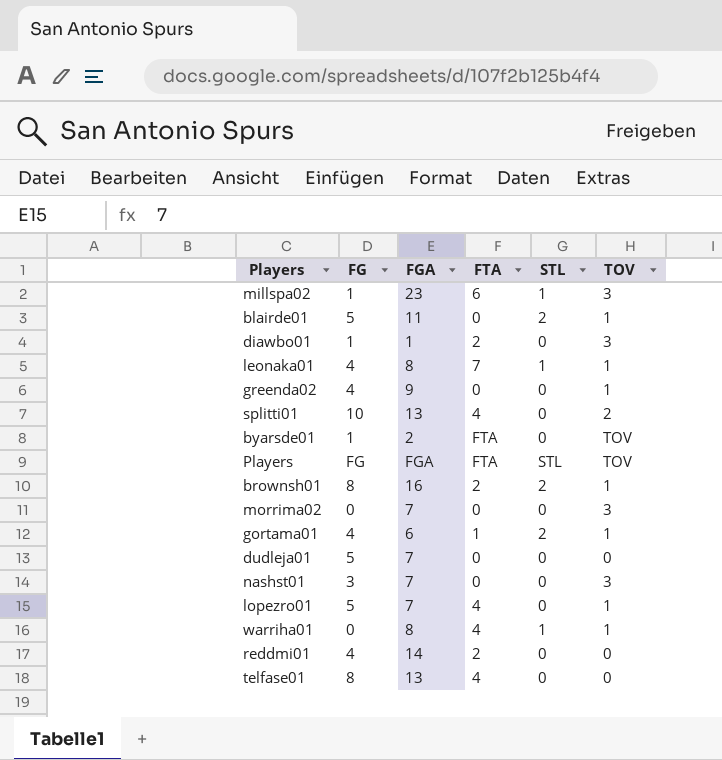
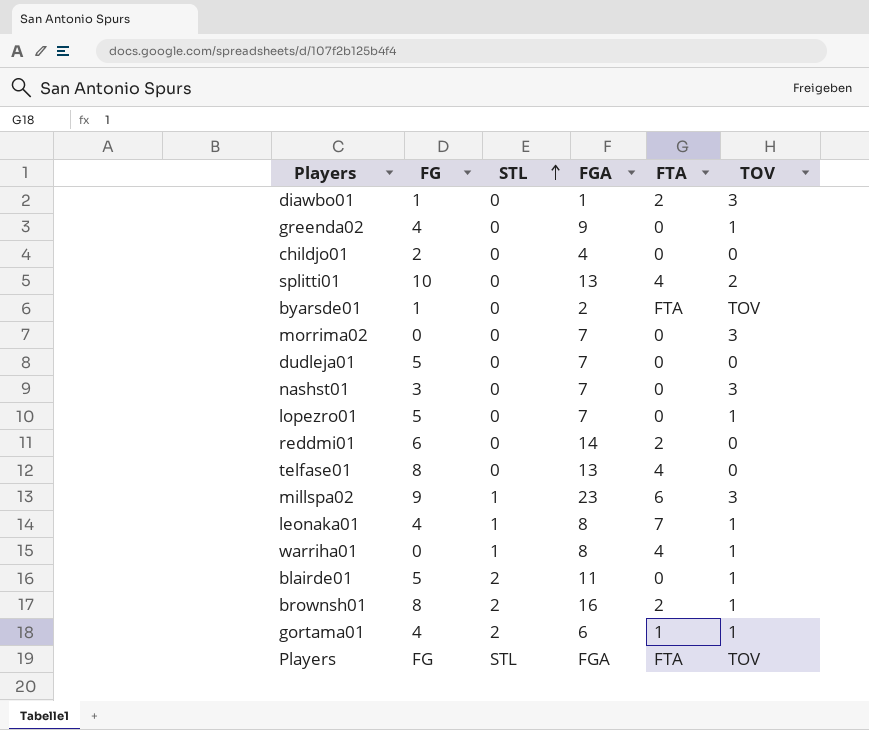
row order: none -> STL ascending
column STL | position: 5 -> 3
row childjo01: none -> 2 | 0 | 4 | 0 | 0
lopezro01 | FTA: 4 -> 0
reddmi01 | FG: 4 -> 6
millspa02 | FG: 1 -> 9

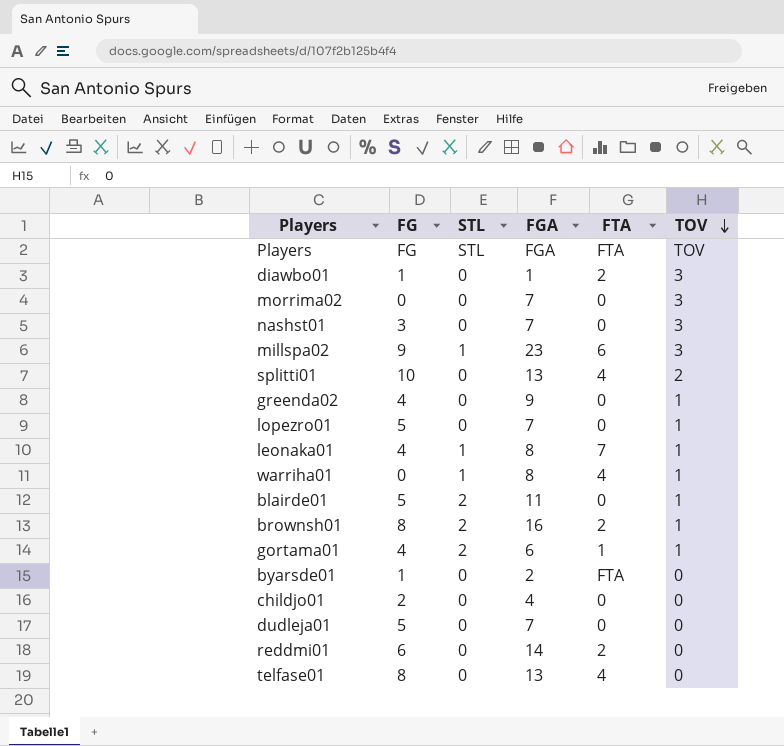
row order: STL ascending -> TOV descending
byarsde01 | TOV: TOV -> 0

